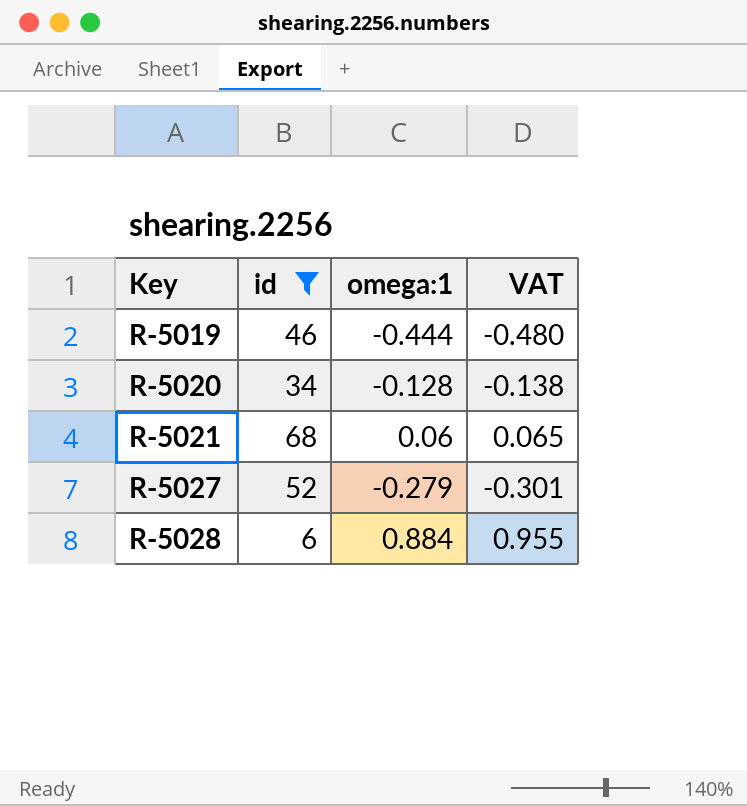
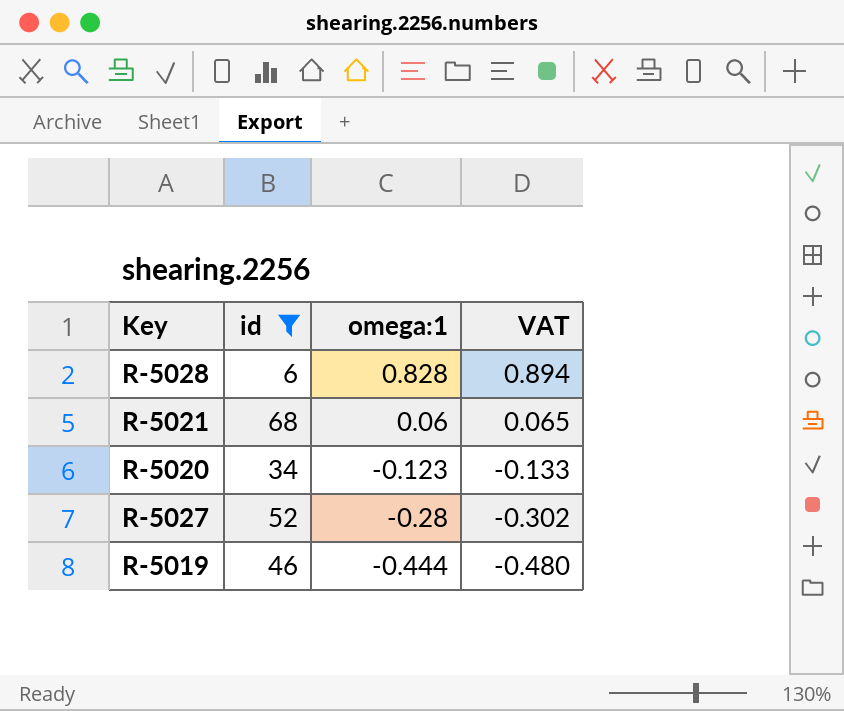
row order: Key ascending -> omega:1 descending
R-5028 | omega:1: 0.884 -> 0.828
R-5028 | VAT: 0.955 -> 0.894
R-5020 | omega:1: -0.128 -> -0.123
R-5020 | VAT: -0.138 -> -0.133
R-5027 | omega:1: -0.279 -> -0.28
R-5027 | VAT: -0.301 -> -0.302

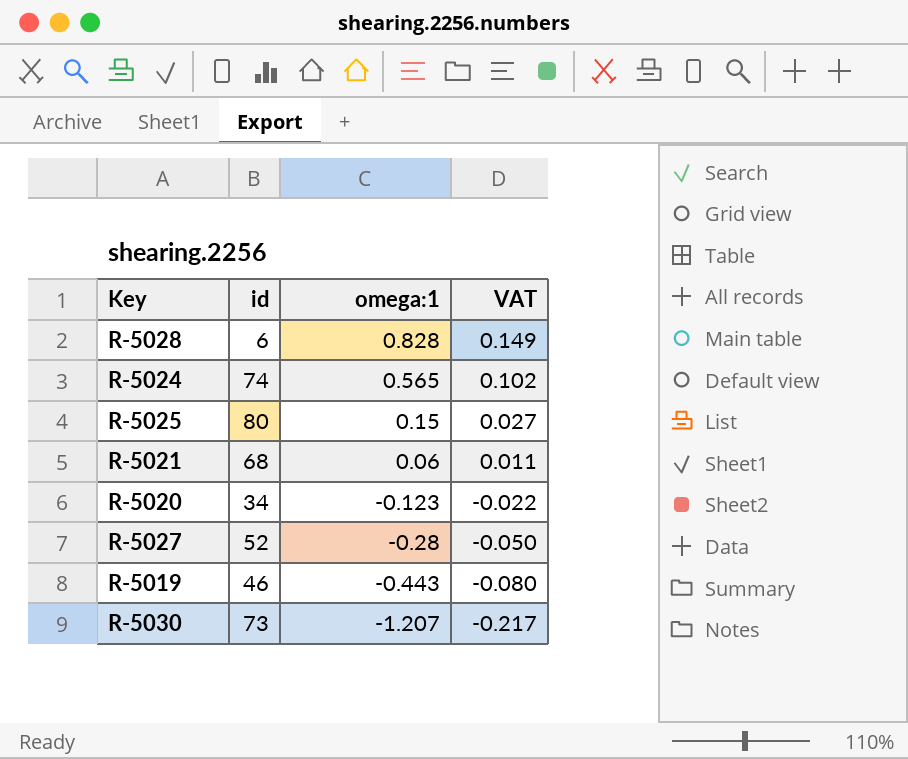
filter: id <= 68 -> none
column VAT | formula: [omega:1] * 1.08 -> [omega:1] * 0.18
R-5019 | omega:1: -0.444 -> -0.443

